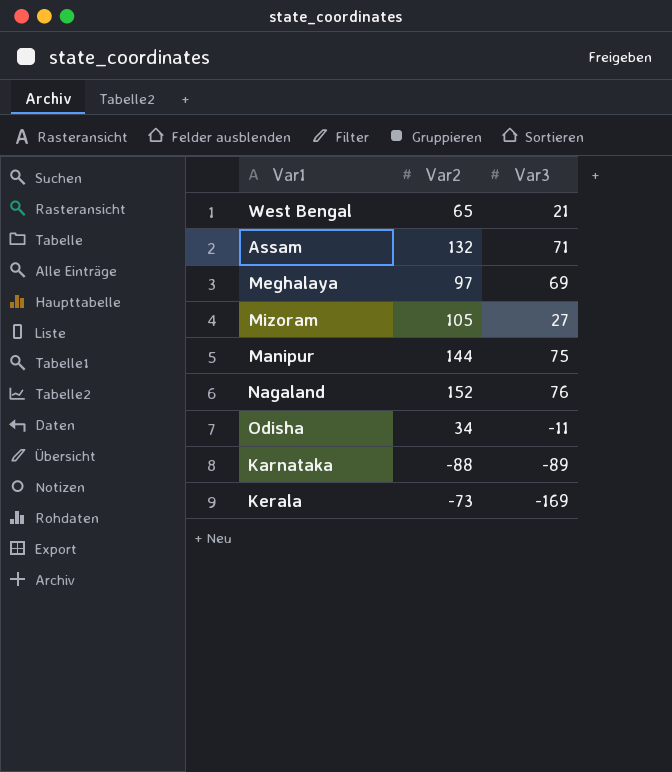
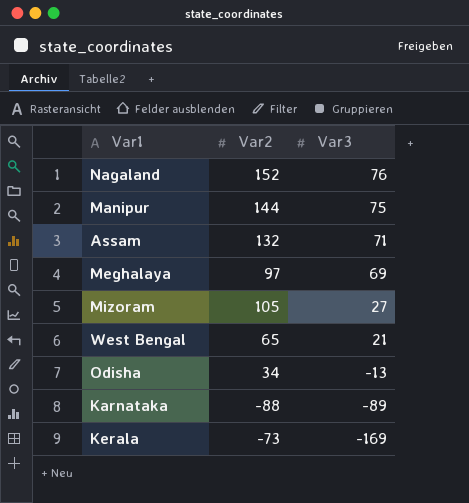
row order: none -> Var3 descending
Odisha | Var3: -11 -> -13

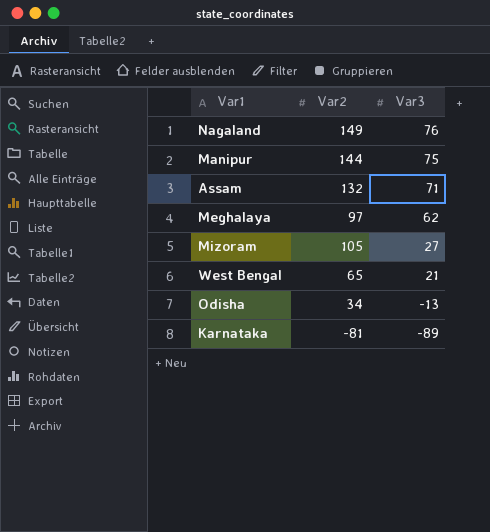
row Kerala: -73 | -169 -> none
Nagaland | Var2: 152 -> 149
Meghalaya | Var3: 69 -> 62
Karnataka | Var2: -88 -> -81

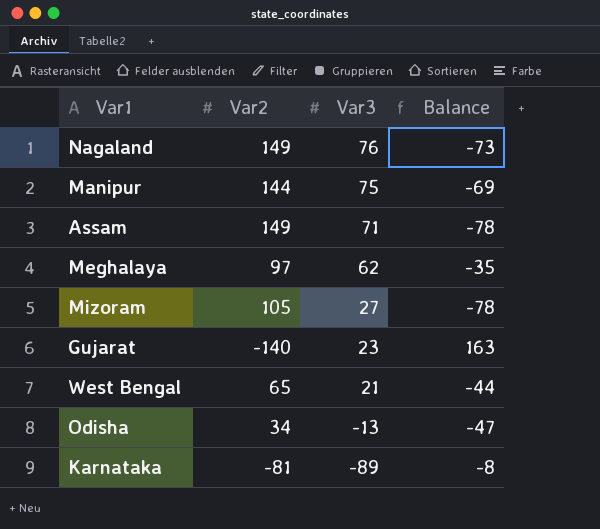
column Balance | formula: none -> [Var3] - [Var2]
Assam | Var2: 132 -> 149
row Gujarat: none -> -140 | 23 | 163

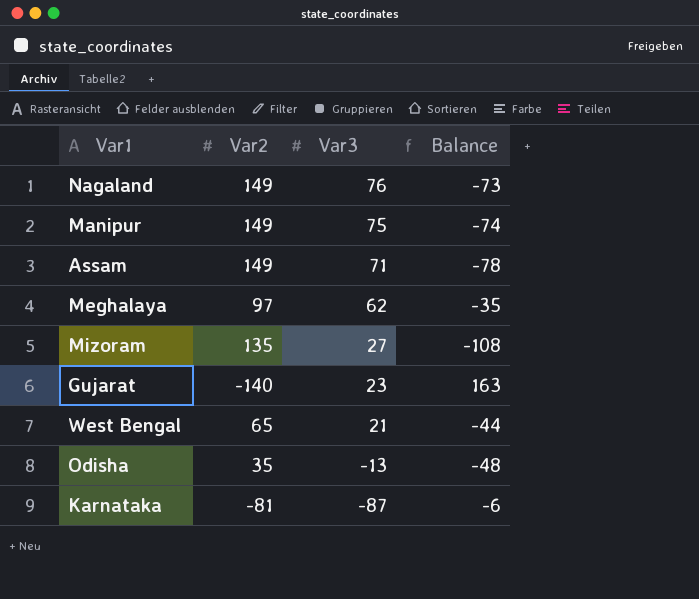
Manipur | Var2: 144 -> 149
Manipur | Balance: -69 -> -74
Mizoram | Var2: 105 -> 135
Mizoram | Balance: -78 -> -108
Odisha | Var2: 34 -> 35
Odisha | Balance: -47 -> -48
Karnataka | Var3: -89 -> -87
Karnataka | Balance: -8 -> -6

